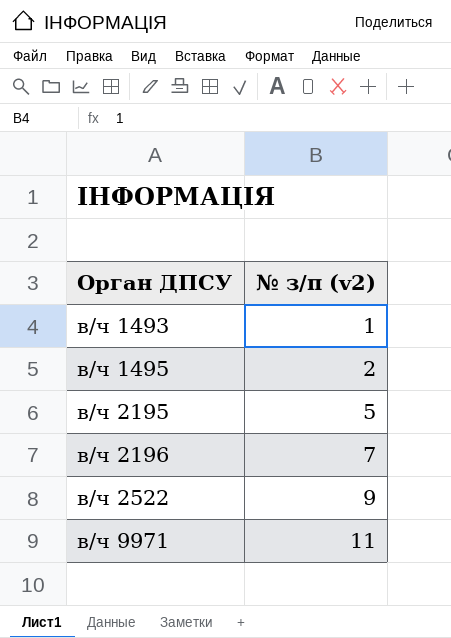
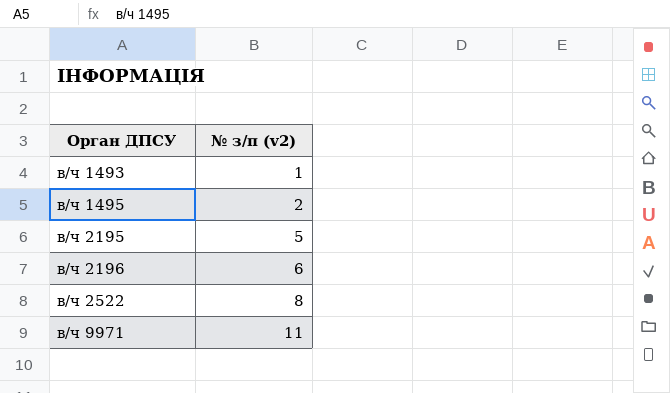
в/ч 2196 | № з/п (v2): 7 -> 6
в/ч 2522 | № з/п (v2): 9 -> 8

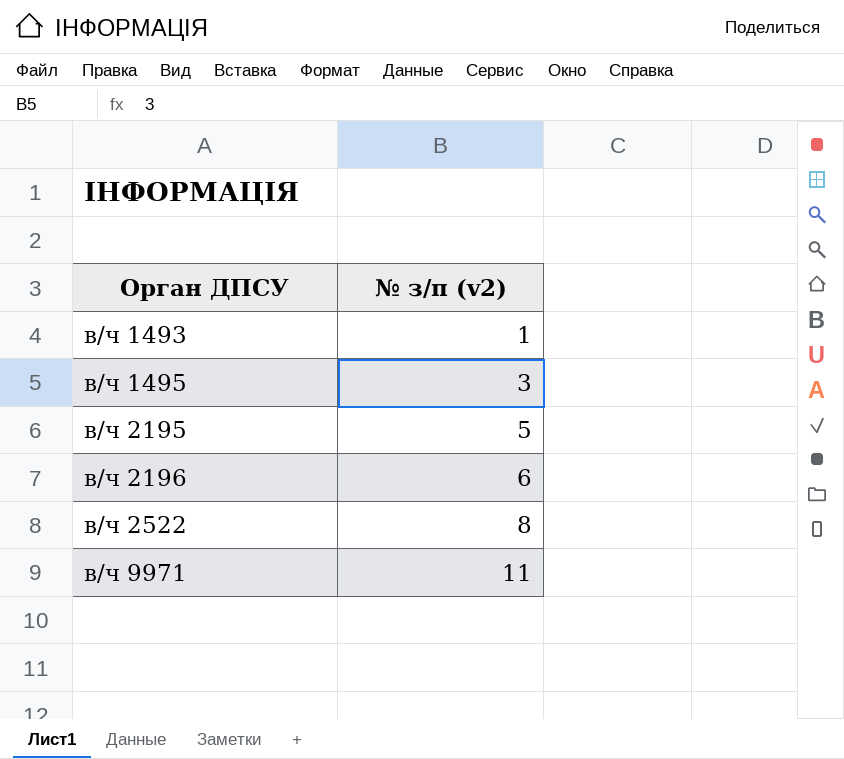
в/ч 1495 | № з/п (v2): 2 -> 3

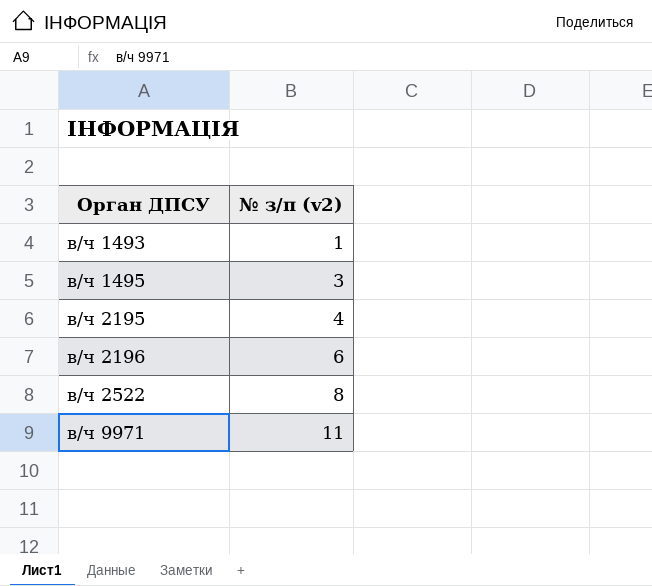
в/ч 2195 | № з/п (v2): 5 -> 4

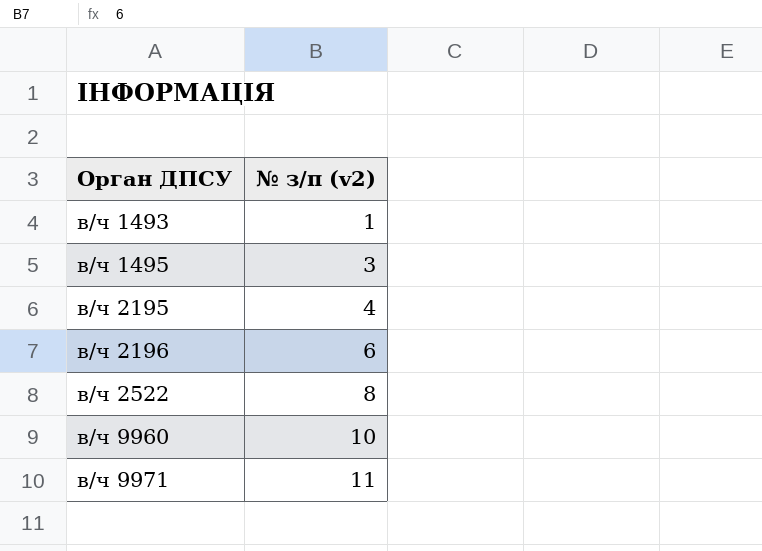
row в/ч 9960: none -> 10

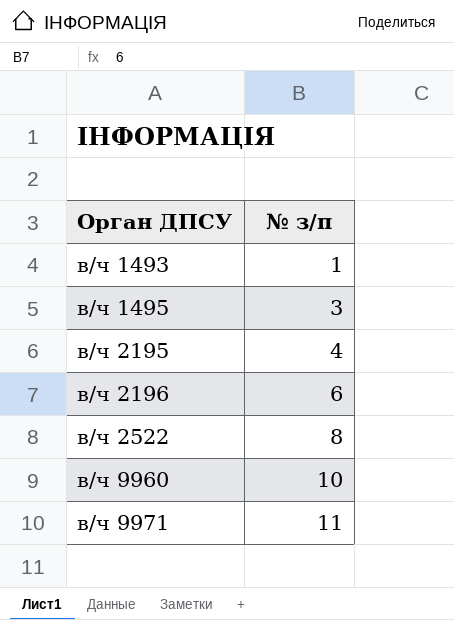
column name: № з/п (v2) -> № з/п

